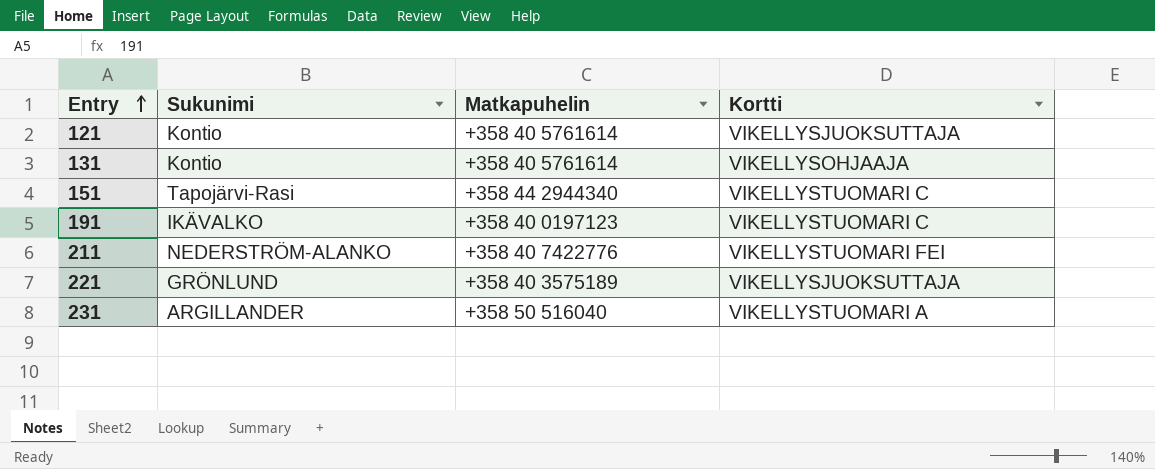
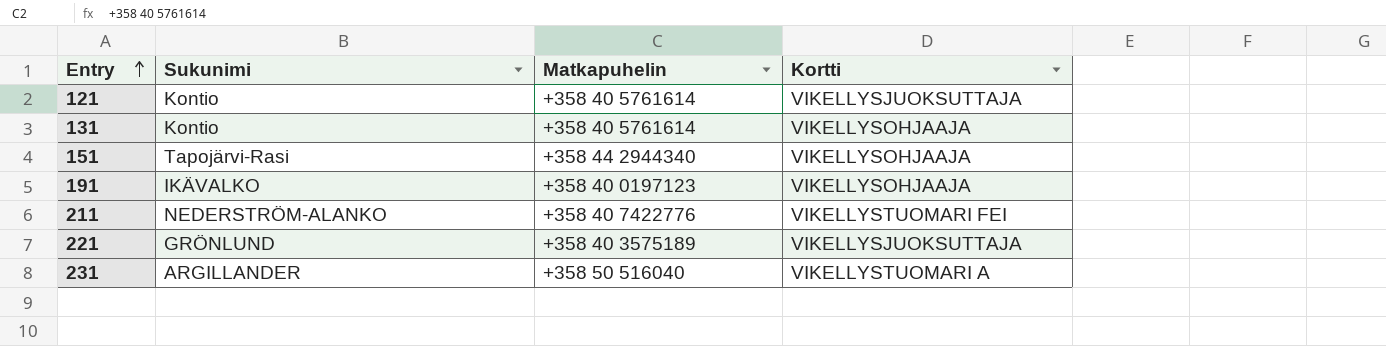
151 | Kortti: VIKELLYSTUOMARI C -> VIKELLYSOHJAAJA
191 | Kortti: VIKELLYSTUOMARI C -> VIKELLYSOHJAAJA

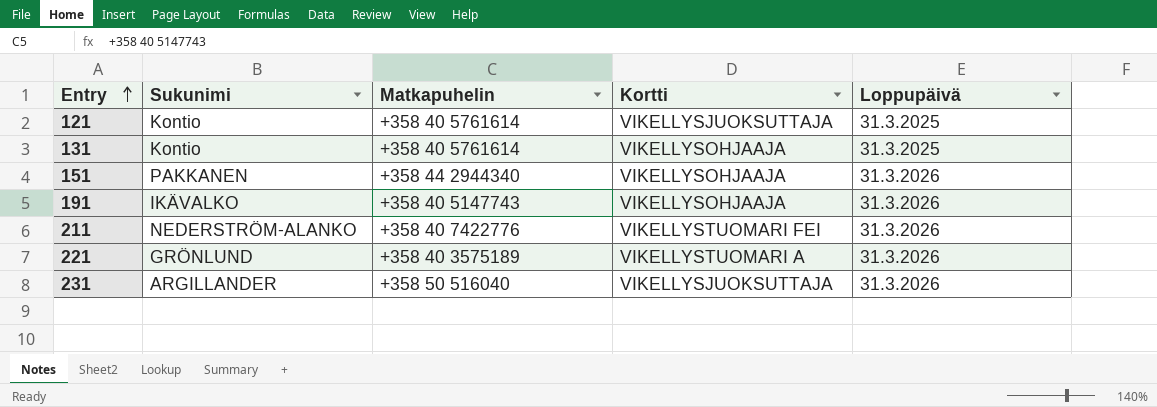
column Loppupäivä | position: none -> 5
151 | Sukunimi: Tapojärvi-Rasi -> PAKKANEN
191 | Matkapuhelin: +358 40 0197123 -> +358 40 5147743
221 | Kortti: VIKELLYSJUOKSUTTAJA -> VIKELLYSTUOMARI A
231 | Kortti: VIKELLYSTUOMARI A -> VIKELLYSJUOKSUTTAJA

